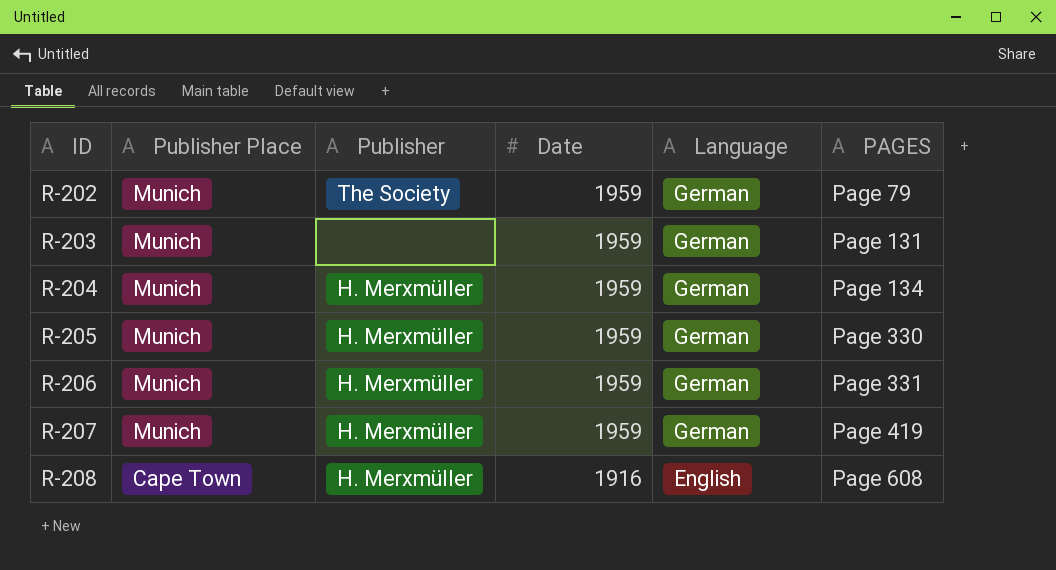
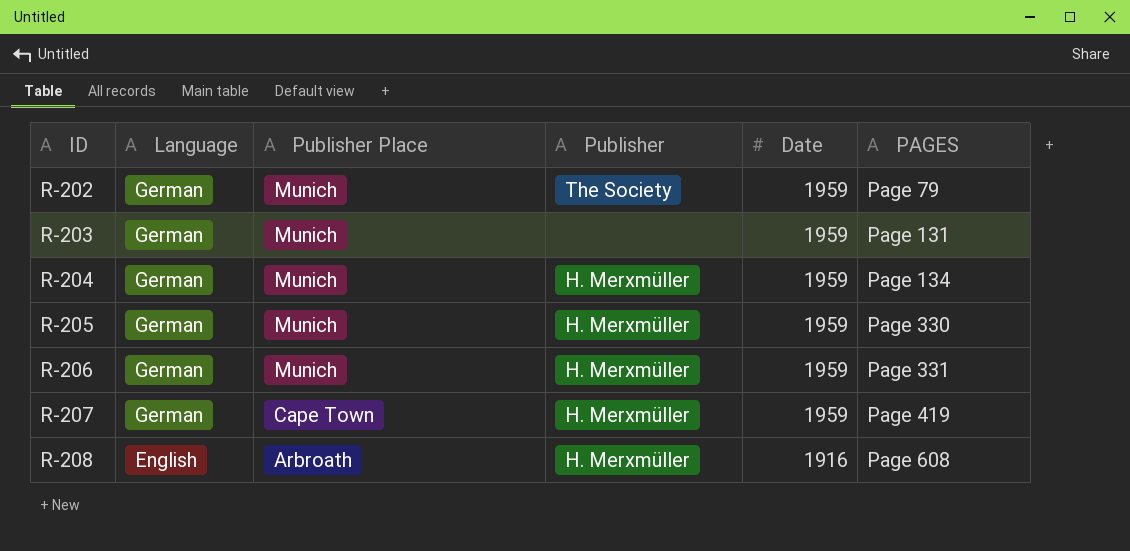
column Language | position: 5 -> 2
R-207 | Publisher Place: Munich -> Cape Town
R-208 | Publisher Place: Cape Town -> Arbroath

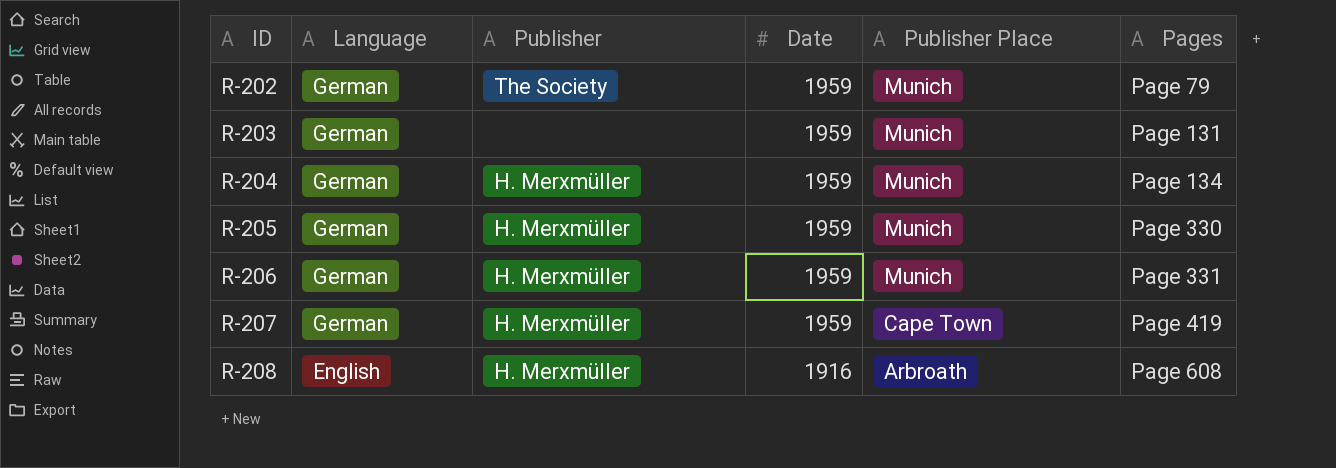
column Publisher Place | position: 3 -> 5
column name: PAGES -> Pages

